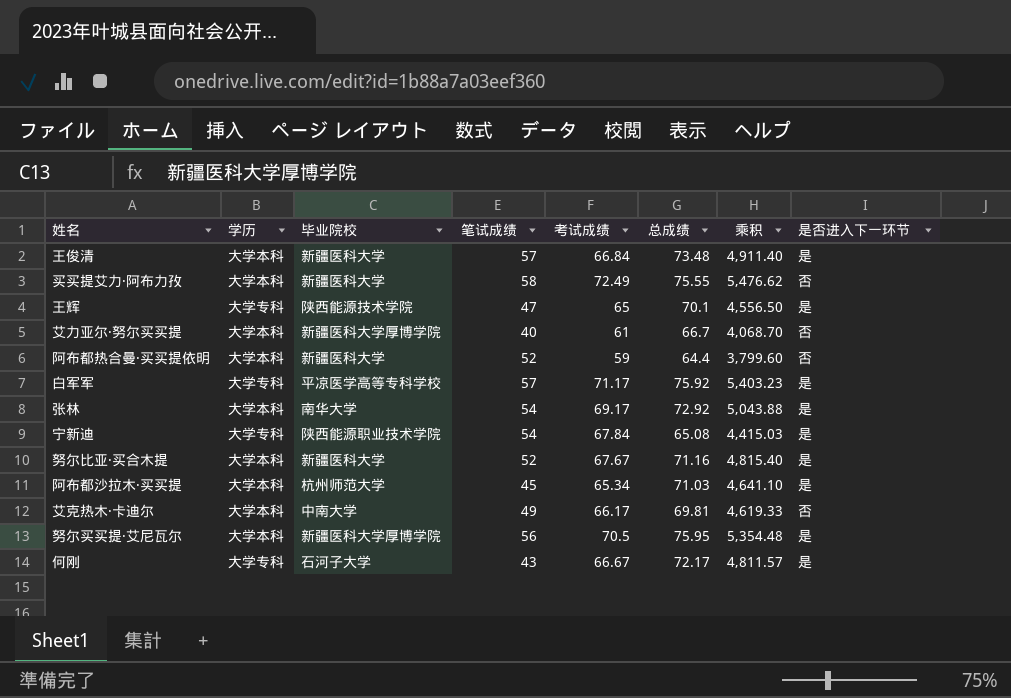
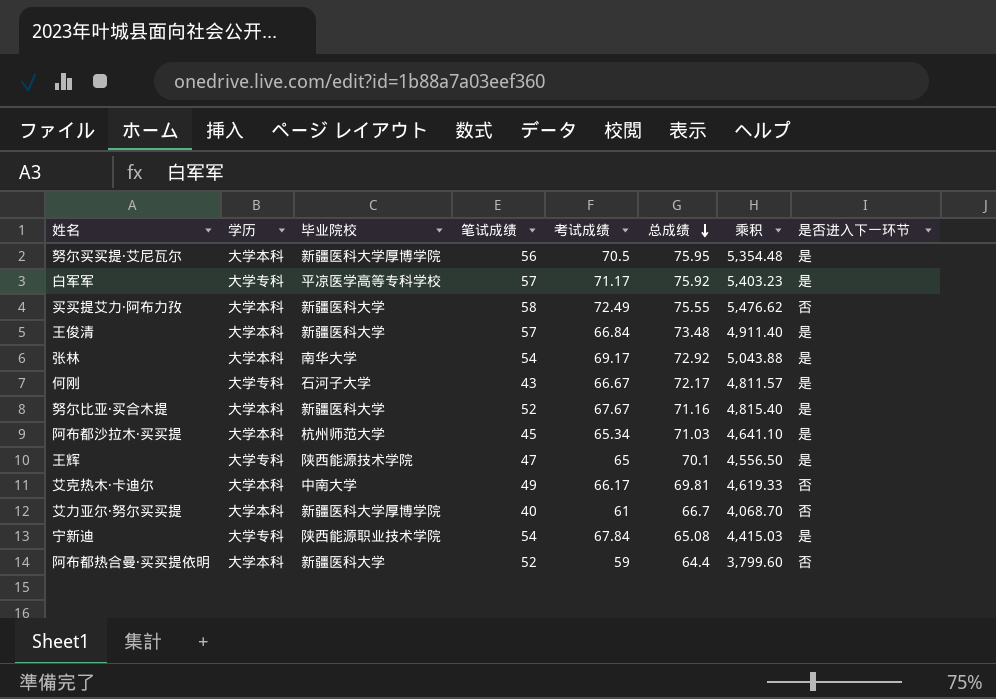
row order: none -> 总成绩 descending

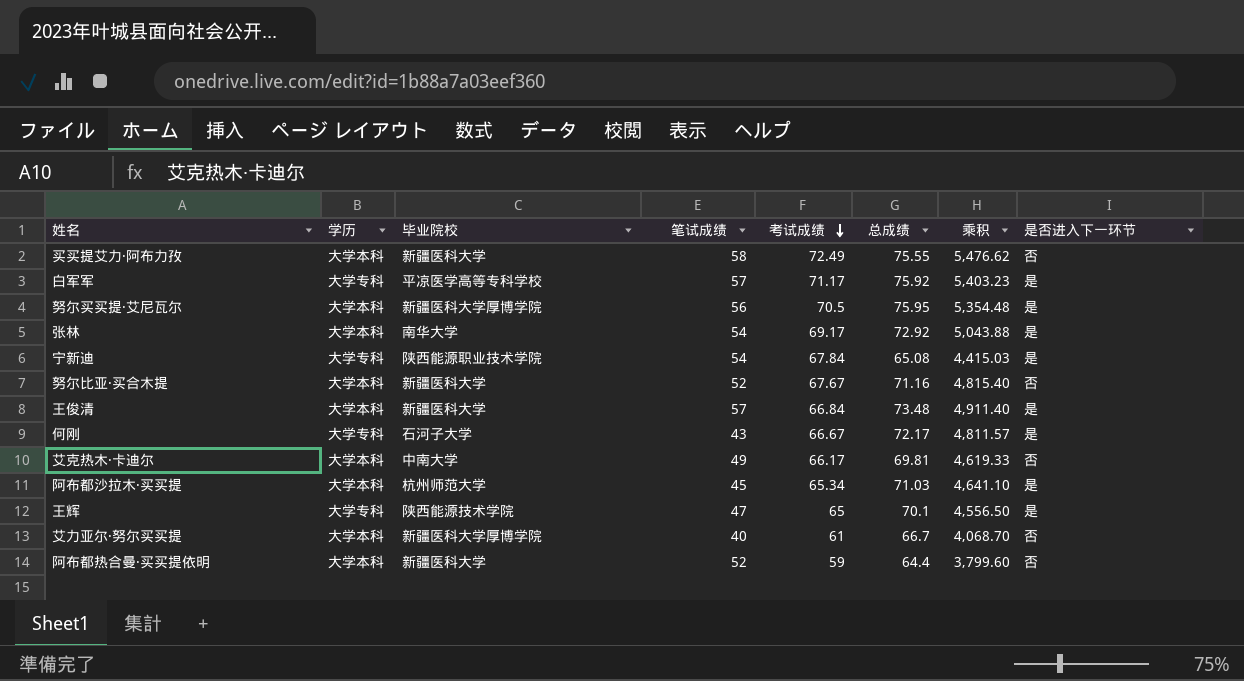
row order: 总成绩 descending -> 考试成绩 descending
努尔比亚·买合木提 | 是否进入下一环节: 是 -> 否

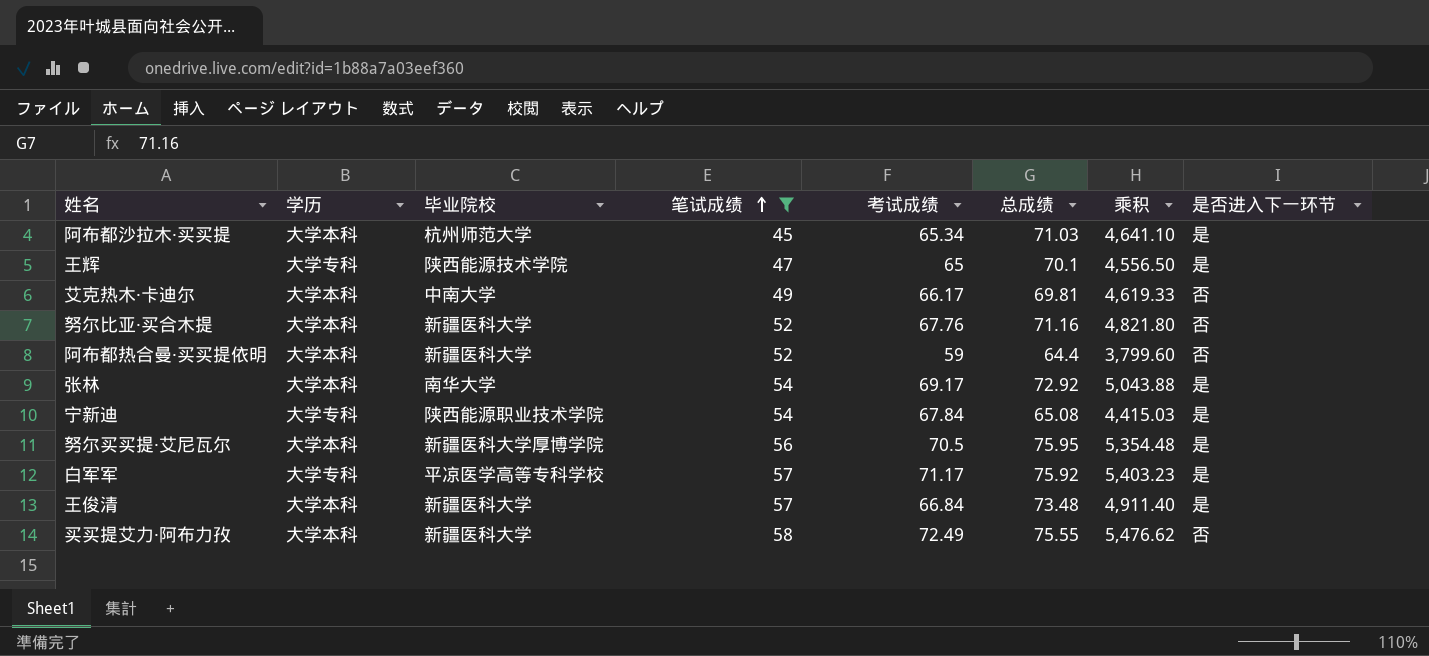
filter: none -> 笔试成绩 >= 45
row order: 考试成绩 descending -> 笔试成绩 ascending
努尔比亚·买合木提 | 考试成绩: 67.67 -> 67.76
努尔比亚·买合木提 | 乘积: 4,815.40 -> 4,821.80

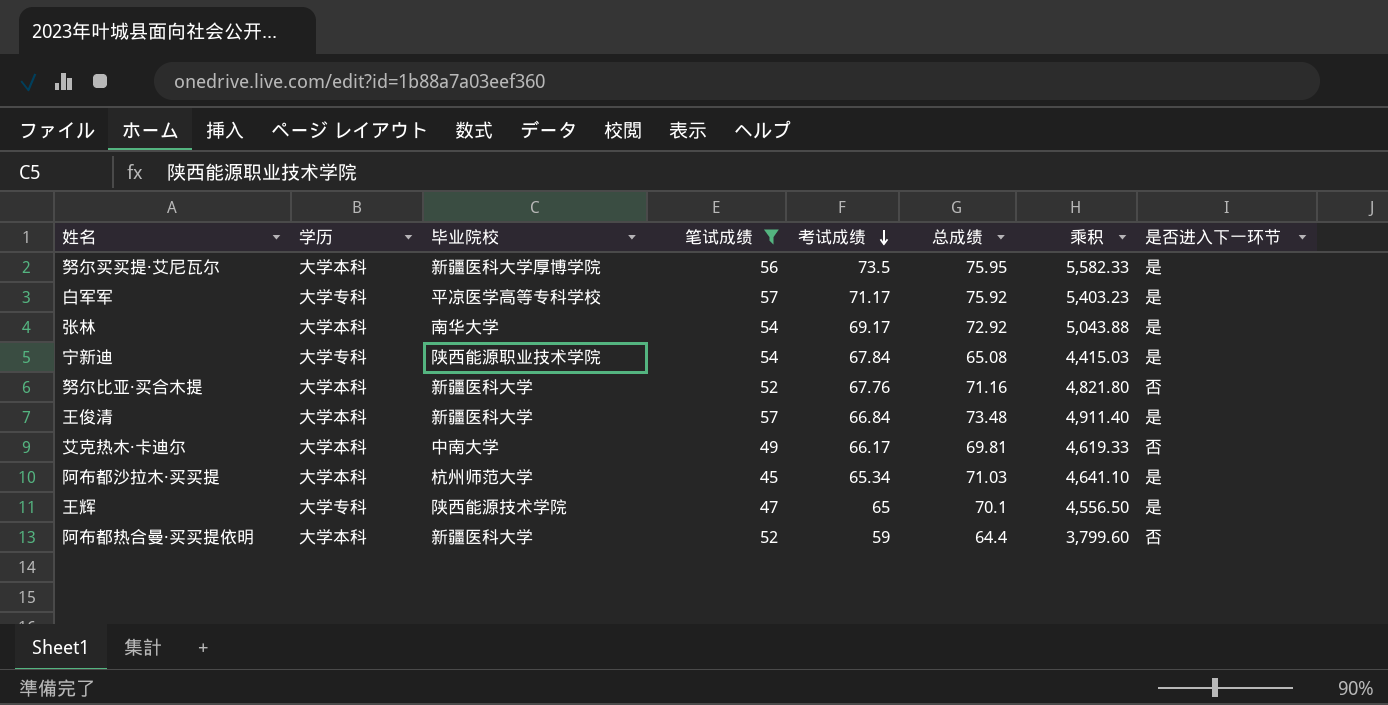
row order: 笔试成绩 ascending -> 考试成绩 descending
row 买买提艾力·阿布力孜: 大学本科 | 新疆医科大学 | 58 | 72.49 | 75.55 | 5,476.62 | 否 -> none
努尔买买提·艾尼瓦尔 | 考试成绩: 70.5 -> 73.5
努尔买买提·艾尼瓦尔 | 乘积: 5,354.48 -> 5,582.33

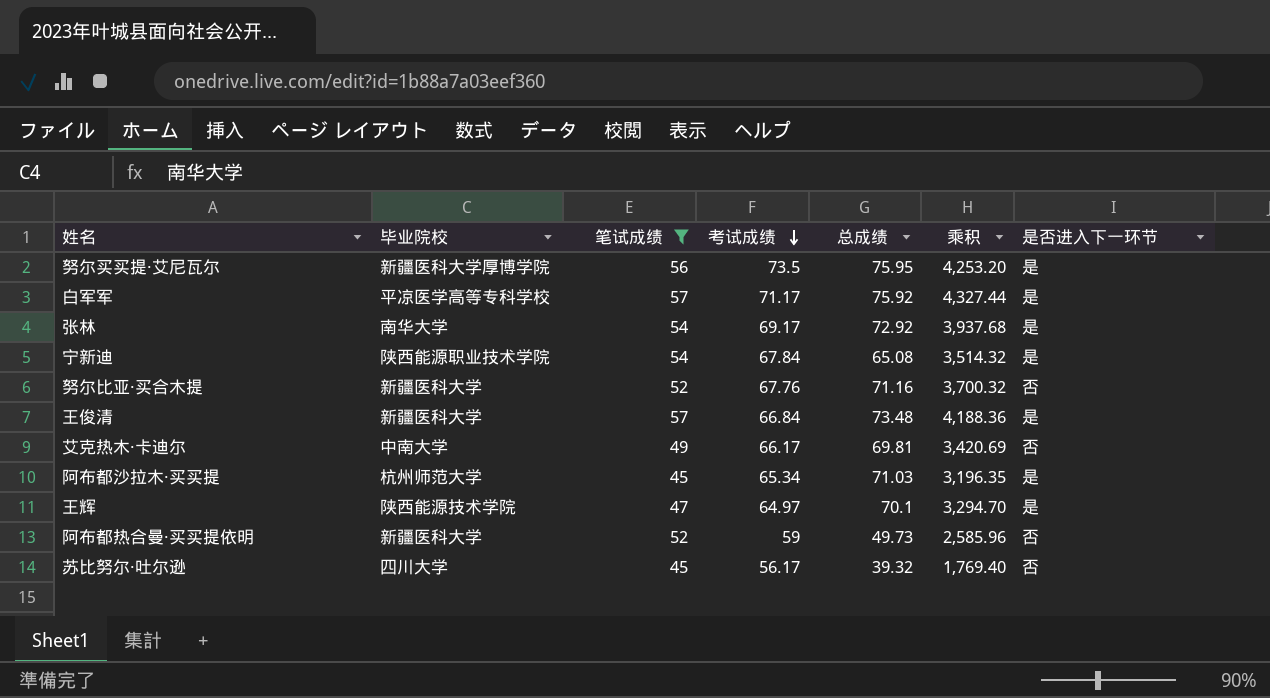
column 学历 | position: 2 -> none
column 乘积 | formula: [考试成绩] * [总成绩] -> [笔试成绩] * [总成绩]
王辉 | 考试成绩: 65 -> 64.97
阿布都热合曼·买买提依明 | 总成绩: 64.4 -> 49.73
row 苏比努尔·吐尔逊: none -> 四川大学 | 45 | 56.17 | 39.32 | 1,769.40 | 否

